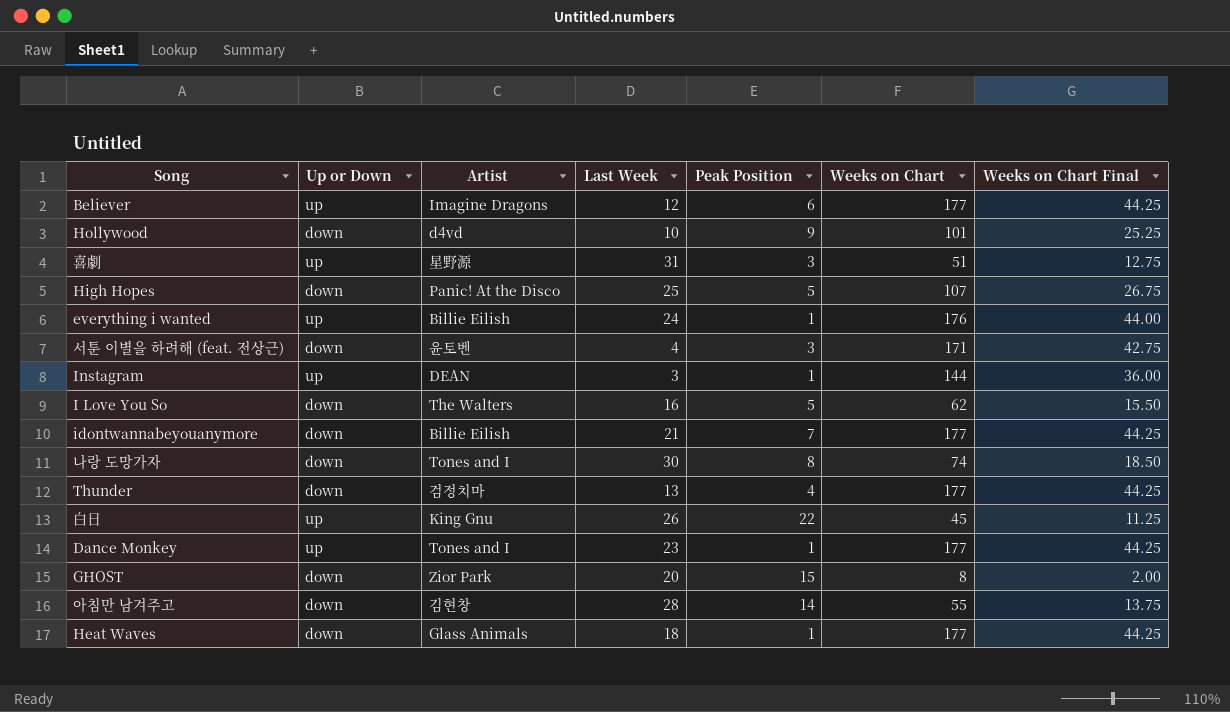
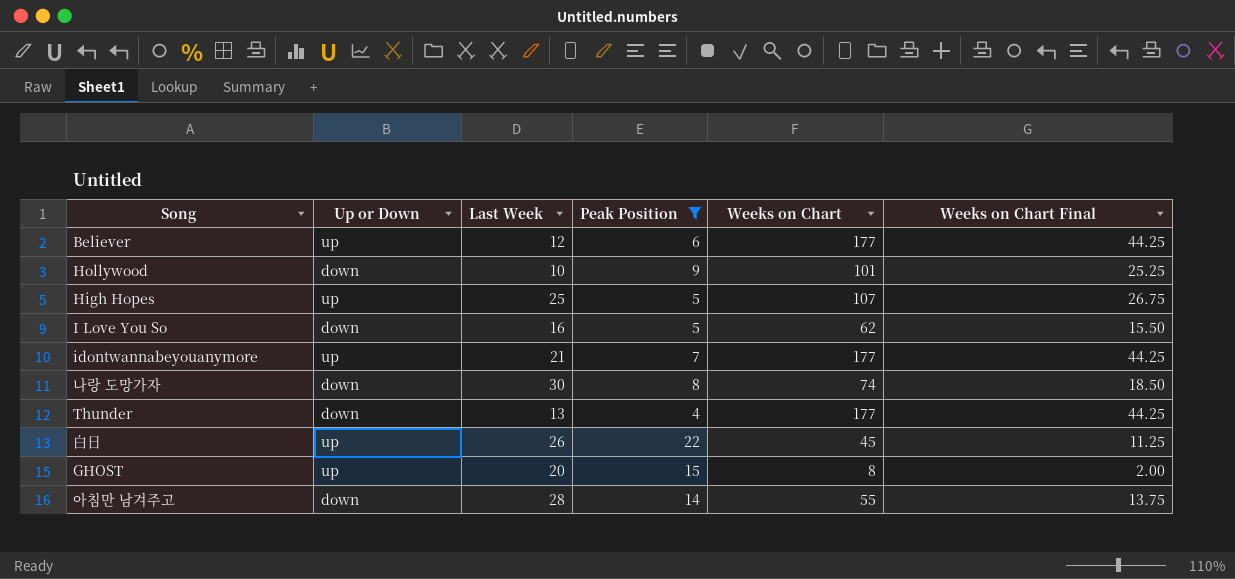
filter: none -> Peak Position >= 4
column Artist | position: 3 -> none
High Hopes | Up or Down: down -> up
idontwannabeyouanymore | Up or Down: down -> up
GHOST | Up or Down: down -> up

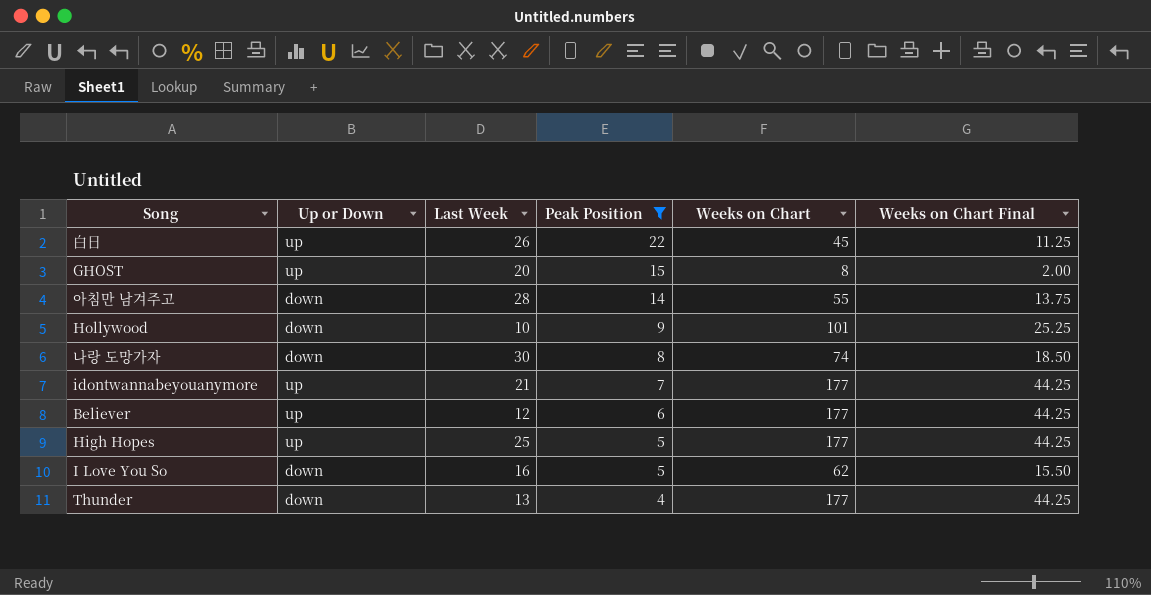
row order: none -> Peak Position descending
High Hopes | Weeks on Chart: 107 -> 177
High Hopes | Weeks on Chart Final: 26.75 -> 44.25

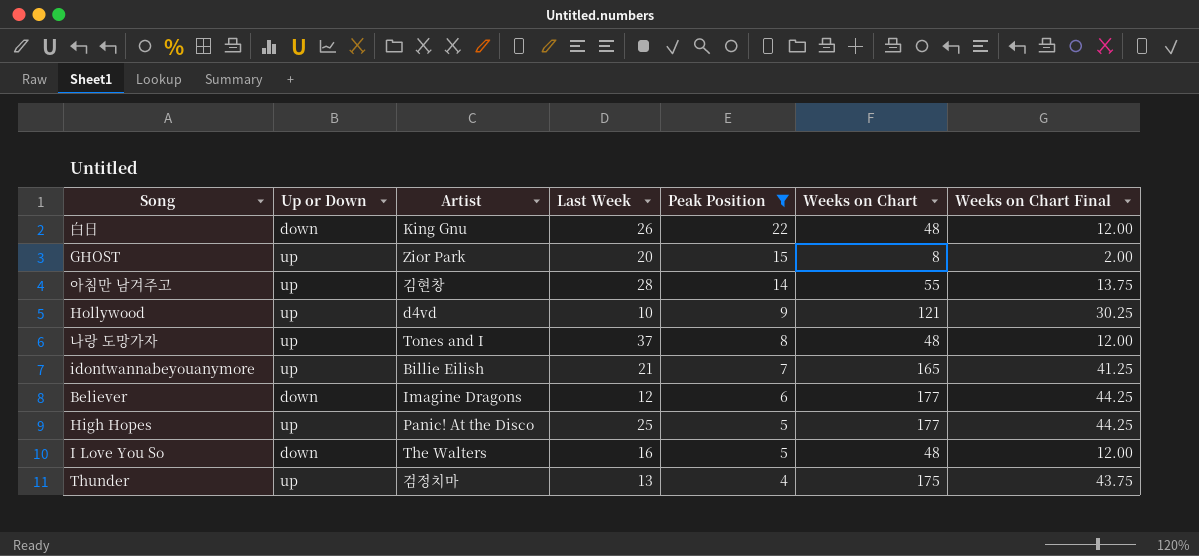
column Artist | position: none -> 3
白日 | Up or Down: up -> down
白日 | Weeks on Chart: 45 -> 48
白日 | Weeks on Chart Final: 11.25 -> 12.00
아침만 남겨주고 | Up or Down: down -> up
Hollywood | Up or Down: down -> up
Hollywood | Weeks on Chart: 101 -> 121
Hollywood | Weeks on Chart Final: 25.25 -> 30.25
나랑 도망가자 | Up or Down: down -> up
나랑 도망가자 | Last Week: 30 -> 37
나랑 도망가자 | Weeks on Chart: 74 -> 48
나랑 도망가자 | Weeks on Chart Final: 18.50 -> 12.00
idontwannabeyouanymore | Weeks on Chart: 177 -> 165
idontwannabeyouanymore | Weeks on Chart Final: 44.25 -> 41.25
Believer | Up or Down: up -> down
I Love You So | Weeks on Chart: 62 -> 48
I Love You So | Weeks on Chart Final: 15.50 -> 12.00
Thunder | Up or Down: down -> up
Thunder | Weeks on Chart: 177 -> 175
Thunder | Weeks on Chart Final: 44.25 -> 43.75

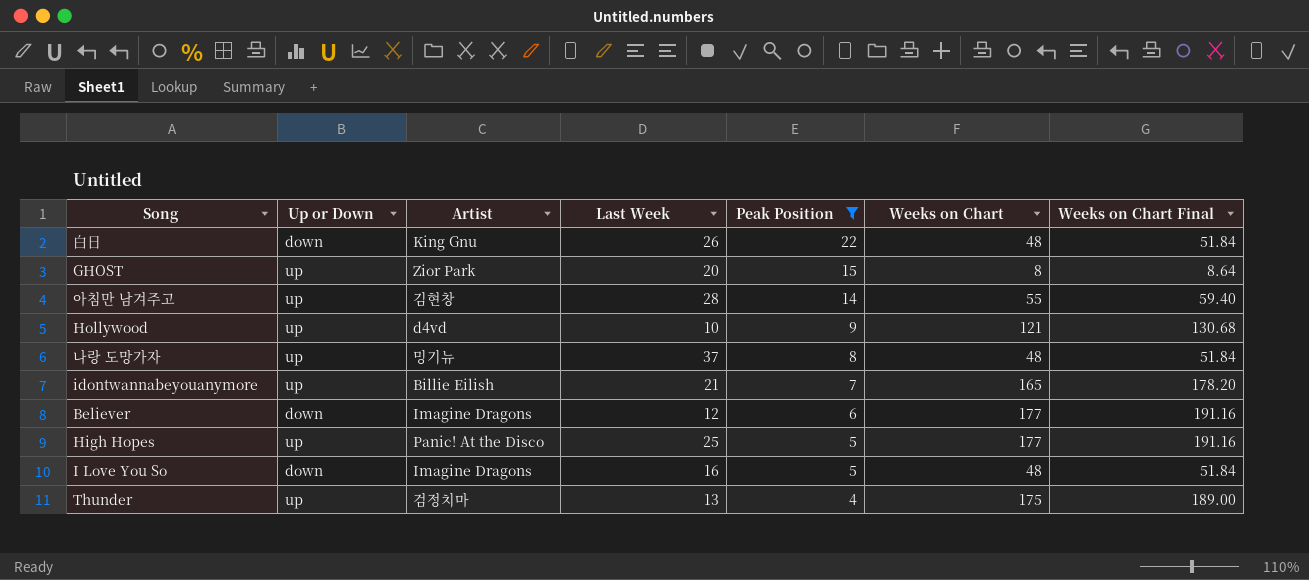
column Weeks on Chart Final | formula: [Weeks on Chart] * 0.25 -> [Weeks on Chart] * 1.08
나랑 도망가자 | Artist: Tones and I -> 밍기뉴
I Love You So | Artist: The Walters -> Imagine Dragons

